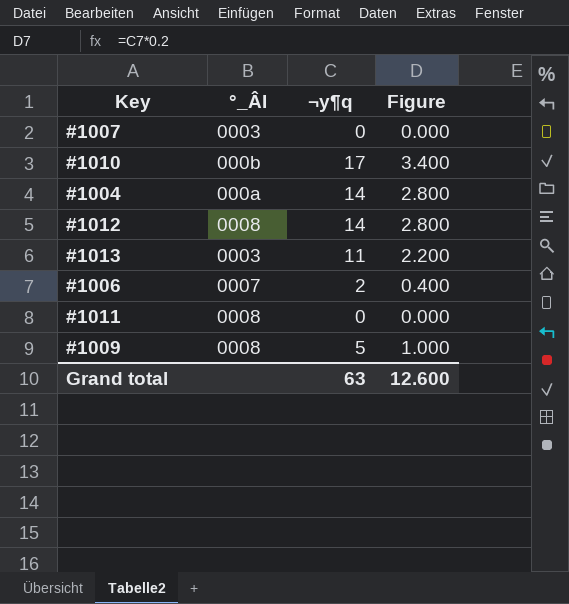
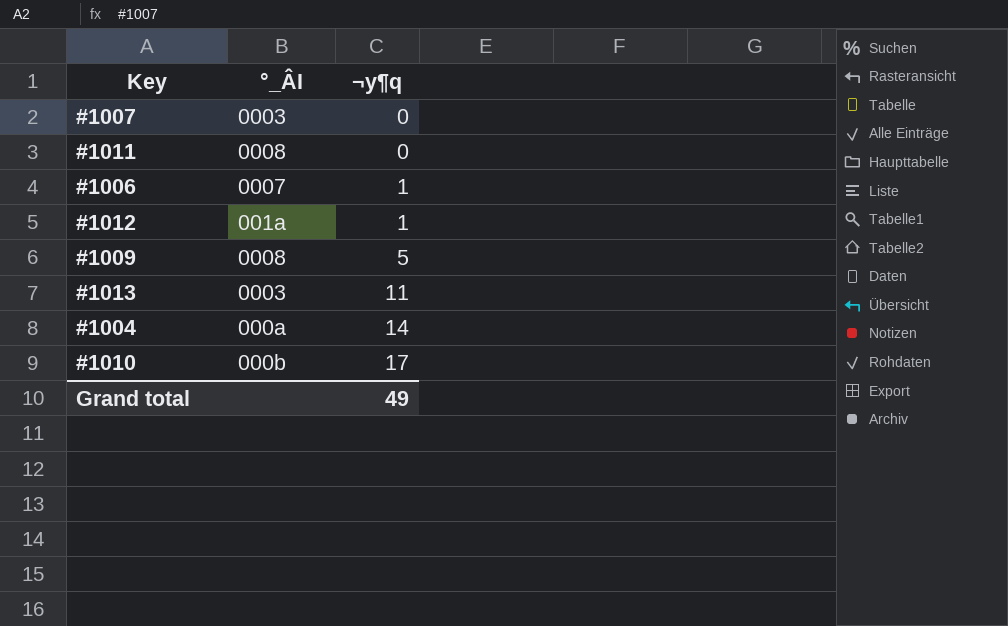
row order: none -> ¬y¶q ascending
column Figure | formula: [¬y¶q] * 0.2 -> none
#1006 | ¬y¶q: 2 -> 1
#1012 | °_ÂI: 0008 -> 001a
#1012 | ¬y¶q: 14 -> 1
Grand total | ¬y¶q: 63 -> 49

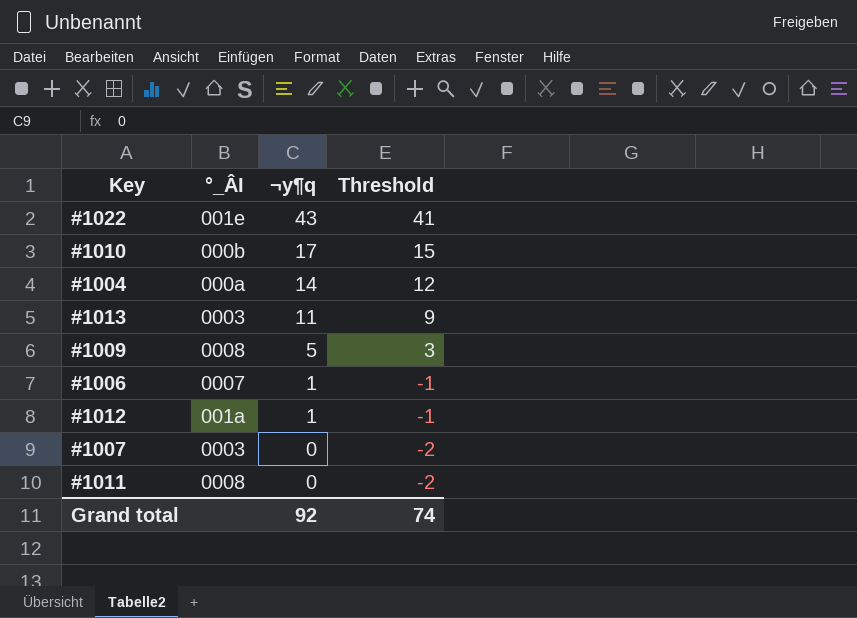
row order: ¬y¶q ascending -> ¬y¶q descending
column Threshold | formula: none -> [¬y¶q] - 2
row #1022: none -> 001e | 43 | 41
Grand total | ¬y¶q: 49 -> 92

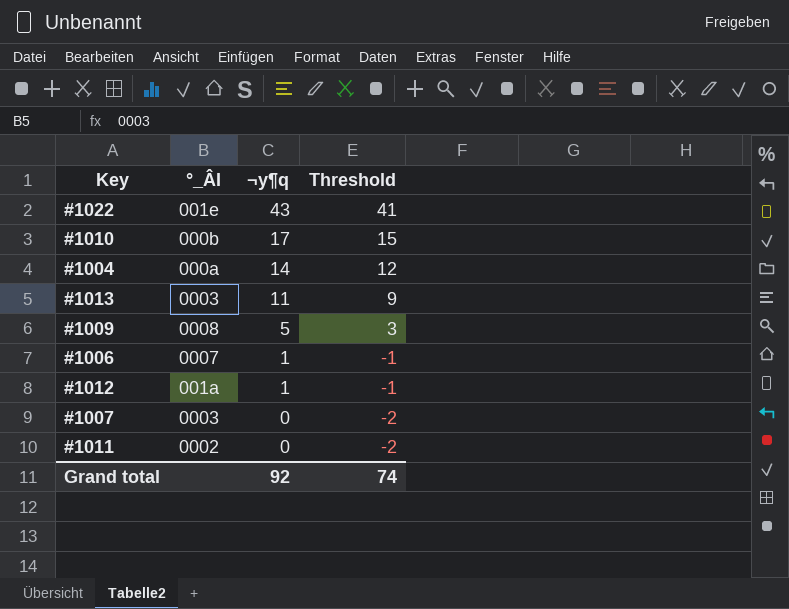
#1011 | °_ÂI: 0008 -> 0002

